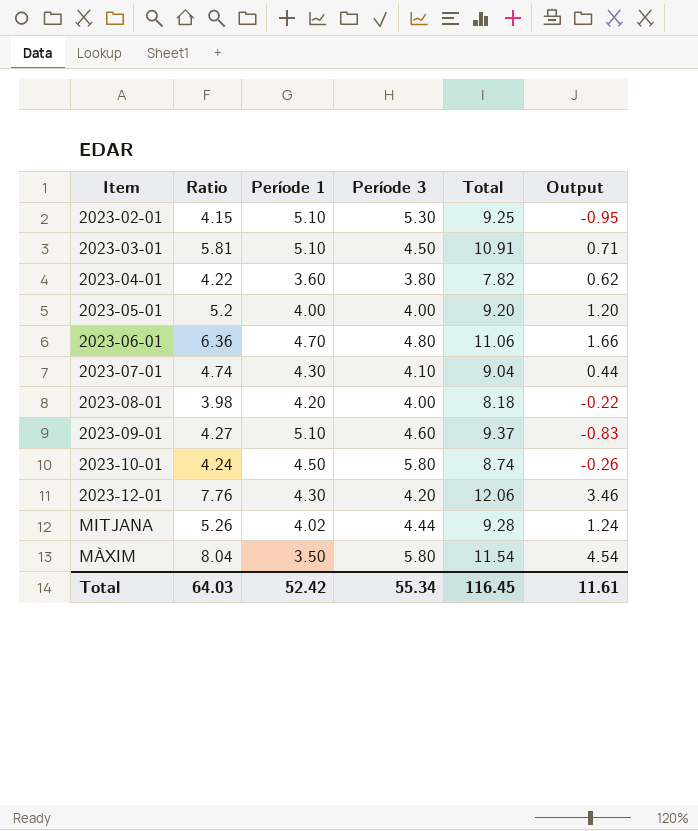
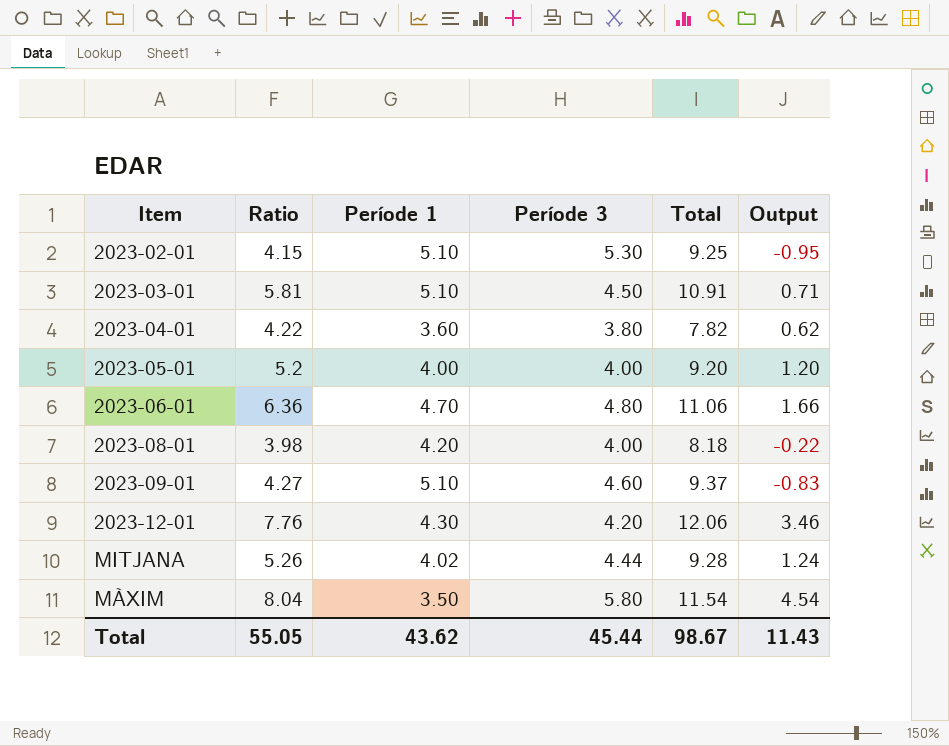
row 2023-07-01: 4.74 | 4.30 | 4.10 | 9.04 | 0.44 -> none
row 2023-10-01: 4.24 | 4.50 | 5.80 | 8.74 | -0.26 -> none
Total | Ratio: 64.03 -> 55.05
Total | Període 1: 52.42 -> 43.62
Total | Període 3: 55.34 -> 45.44
Total | Total: 116.45 -> 98.67
Total | Output: 11.61 -> 11.43

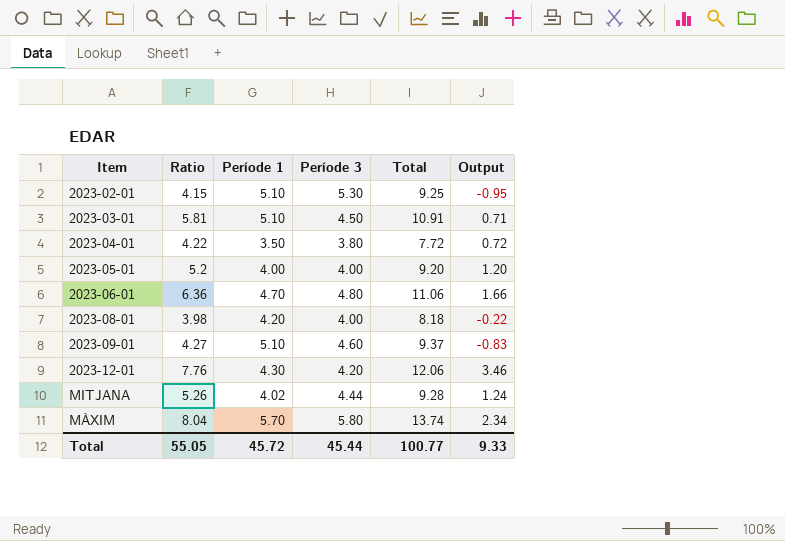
2023-04-01 | Període 1: 3.60 -> 3.50
2023-04-01 | Total: 7.82 -> 7.72
2023-04-01 | Output: 0.62 -> 0.72
MÀXIM | Període 1: 3.50 -> 5.70
MÀXIM | Total: 11.54 -> 13.74
MÀXIM | Output: 4.54 -> 2.34
Total | Període 1: 43.62 -> 45.72
Total | Total: 98.67 -> 100.77
Total | Output: 11.43 -> 9.33

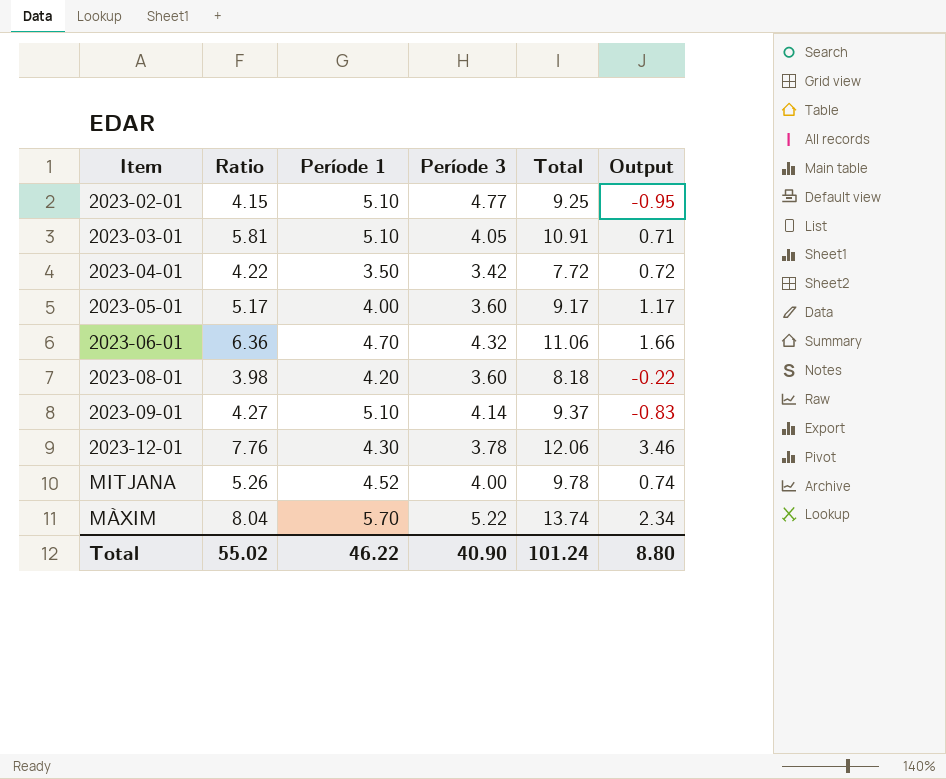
2023-02-01 | Període 3: 5.30 -> 4.77
2023-03-01 | Període 3: 4.50 -> 4.05
2023-04-01 | Període 3: 3.80 -> 3.42
2023-05-01 | Ratio: 5.2 -> 5.17
2023-05-01 | Període 3: 4.00 -> 3.60
2023-05-01 | Total: 9.20 -> 9.17
2023-05-01 | Output: 1.20 -> 1.17
2023-06-01 | Període 3: 4.80 -> 4.32
2023-08-01 | Període 3: 4.00 -> 3.60
2023-09-01 | Període 3: 4.60 -> 4.14
2023-12-01 | Període 3: 4.20 -> 3.78
MITJANA | Període 1: 4.02 -> 4.52
MITJANA | Període 3: 4.44 -> 4.00
MITJANA | Total: 9.28 -> 9.78
MITJANA | Output: 1.24 -> 0.74
MÀXIM | Període 3: 5.80 -> 5.22
Total | Ratio: 55.05 -> 55.02
Total | Període 1: 45.72 -> 46.22
Total | Període 3: 45.44 -> 40.90
Total | Total: 100.77 -> 101.24
Total | Output: 9.33 -> 8.80

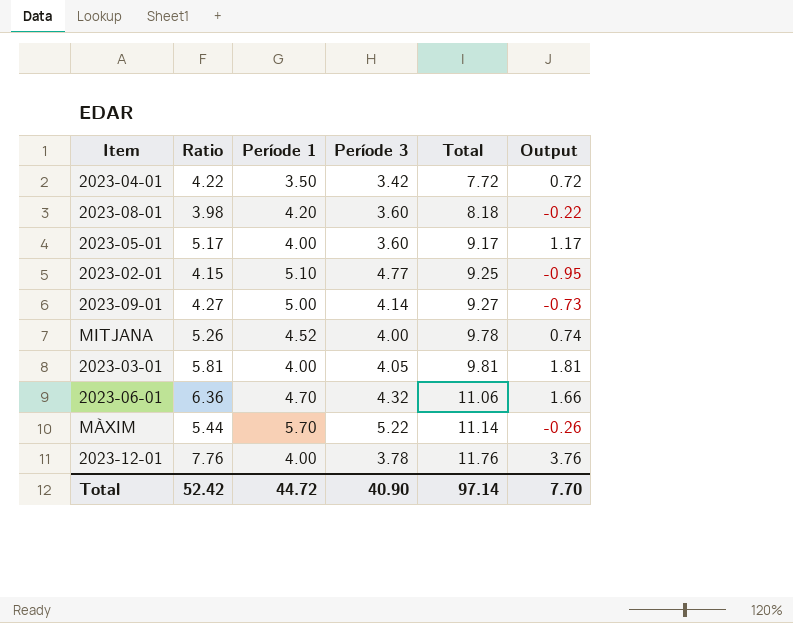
row order: none -> Total ascending
2023-09-01 | Període 1: 5.10 -> 5.00
2023-09-01 | Total: 9.37 -> 9.27
2023-09-01 | Output: -0.83 -> -0.73
2023-03-01 | Període 1: 5.10 -> 4.00
2023-03-01 | Total: 10.91 -> 9.81
2023-03-01 | Output: 0.71 -> 1.81
MÀXIM | Ratio: 8.04 -> 5.44
MÀXIM | Total: 13.74 -> 11.14
MÀXIM | Output: 2.34 -> -0.26
2023-12-01 | Període 1: 4.30 -> 4.00
2023-12-01 | Total: 12.06 -> 11.76
2023-12-01 | Output: 3.46 -> 3.76
Total | Ratio: 55.02 -> 52.42
Total | Període 1: 46.22 -> 44.72
Total | Total: 101.24 -> 97.14
Total | Output: 8.80 -> 7.70

